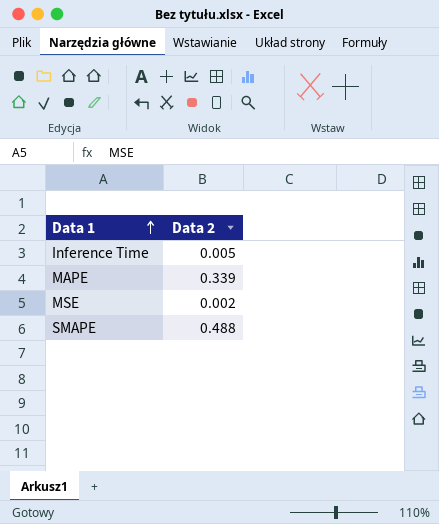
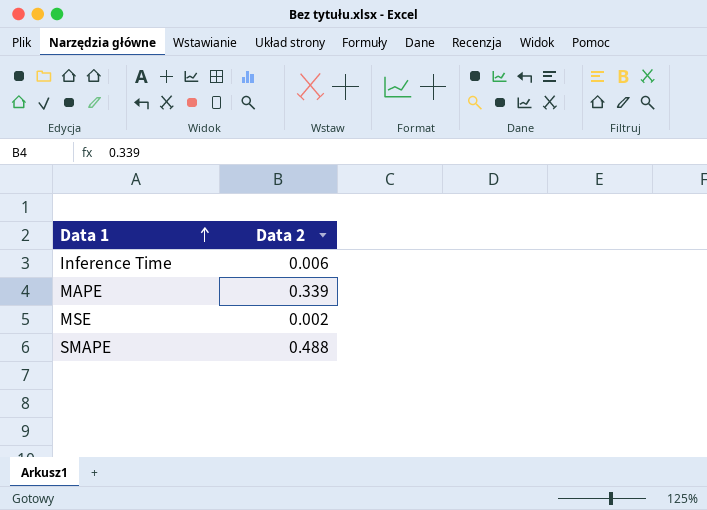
Inference Time | Data 2: 0.005 -> 0.006

